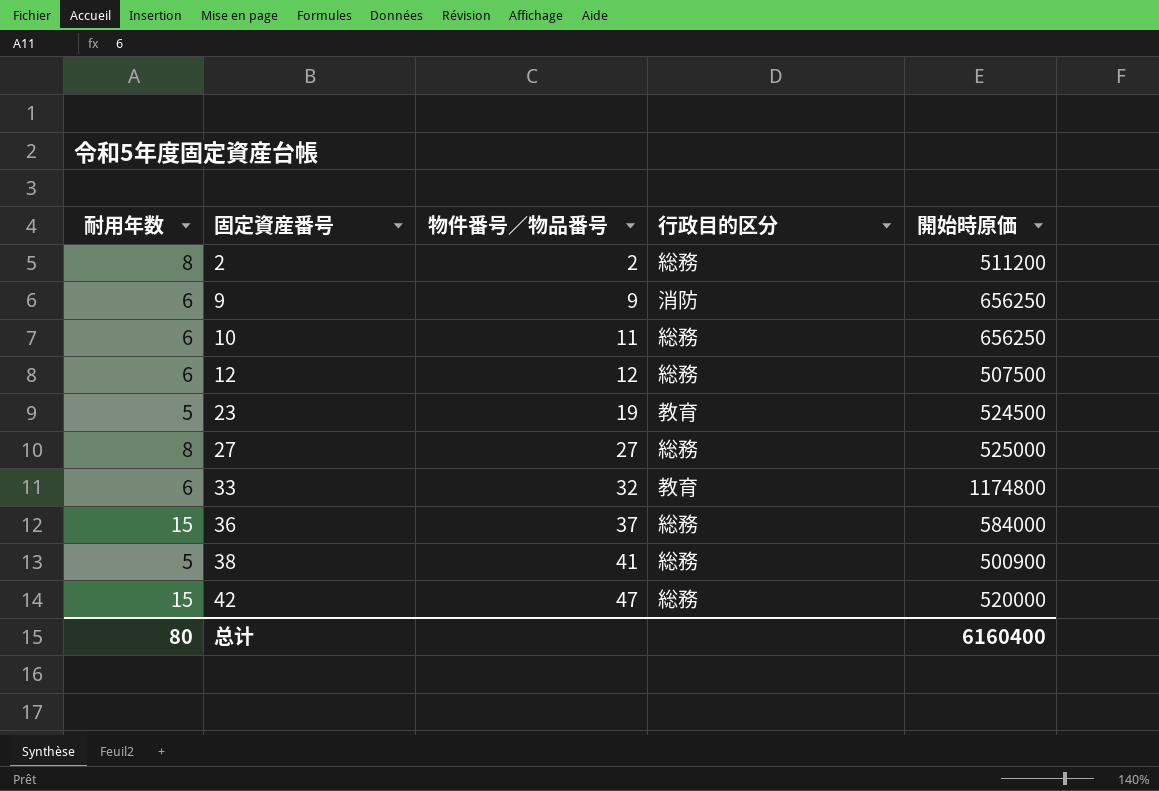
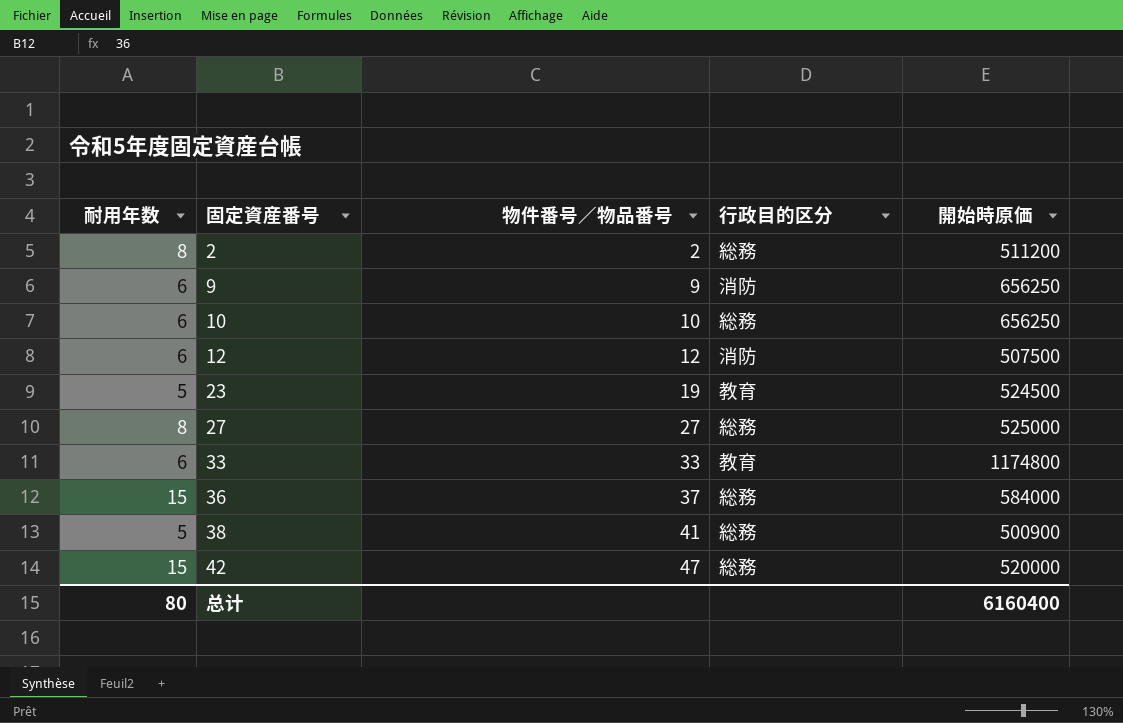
10 | 物件番号／物品番号: 11 -> 10
12 | 行政目的区分: 総務 -> 消防
33 | 物件番号／物品番号: 32 -> 33

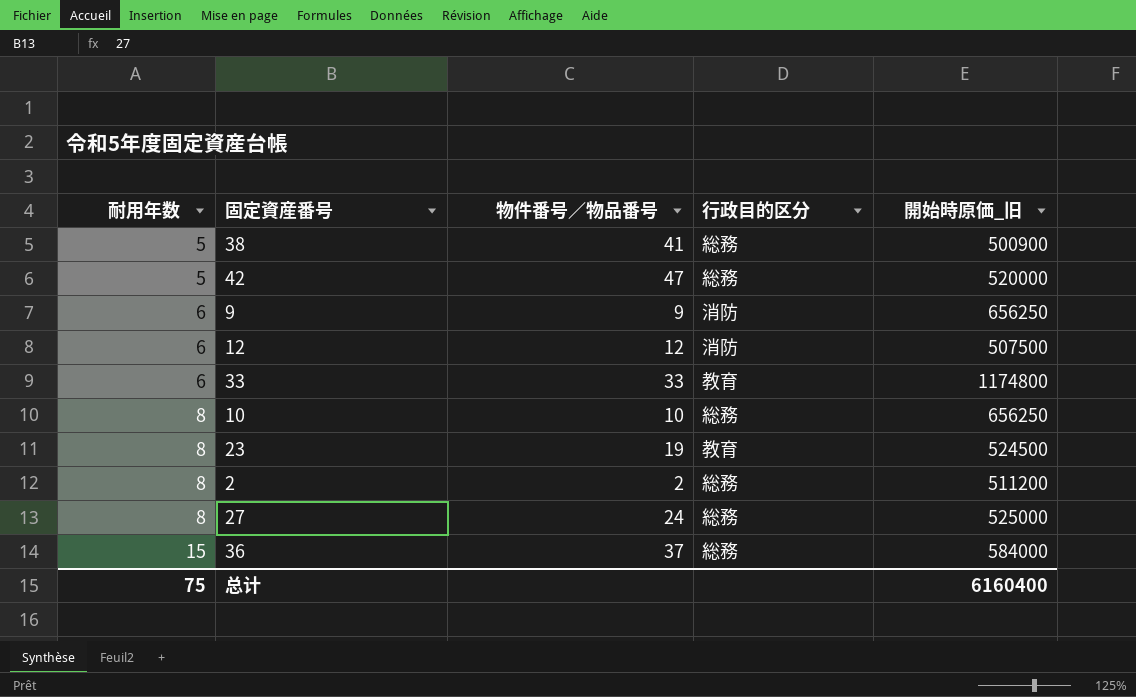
row order: 固定資産番号 ascending -> 耐用年数 ascending
column name: 開始時原価 -> 開始時原価_旧
42 | 耐用年数: 15 -> 5
10 | 耐用年数: 6 -> 8
23 | 耐用年数: 5 -> 8
27 | 物件番号／物品番号: 27 -> 24
总计 | 耐用年数: 80 -> 75

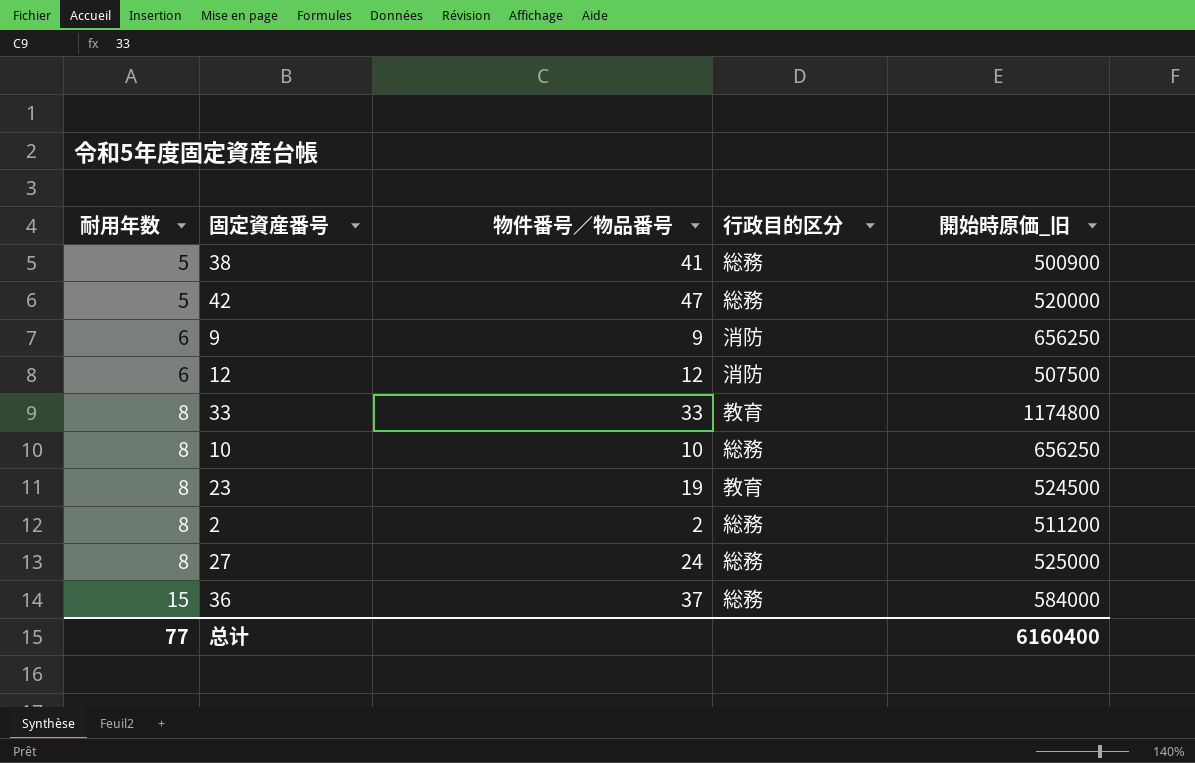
33 | 耐用年数: 6 -> 8
总计 | 耐用年数: 75 -> 77

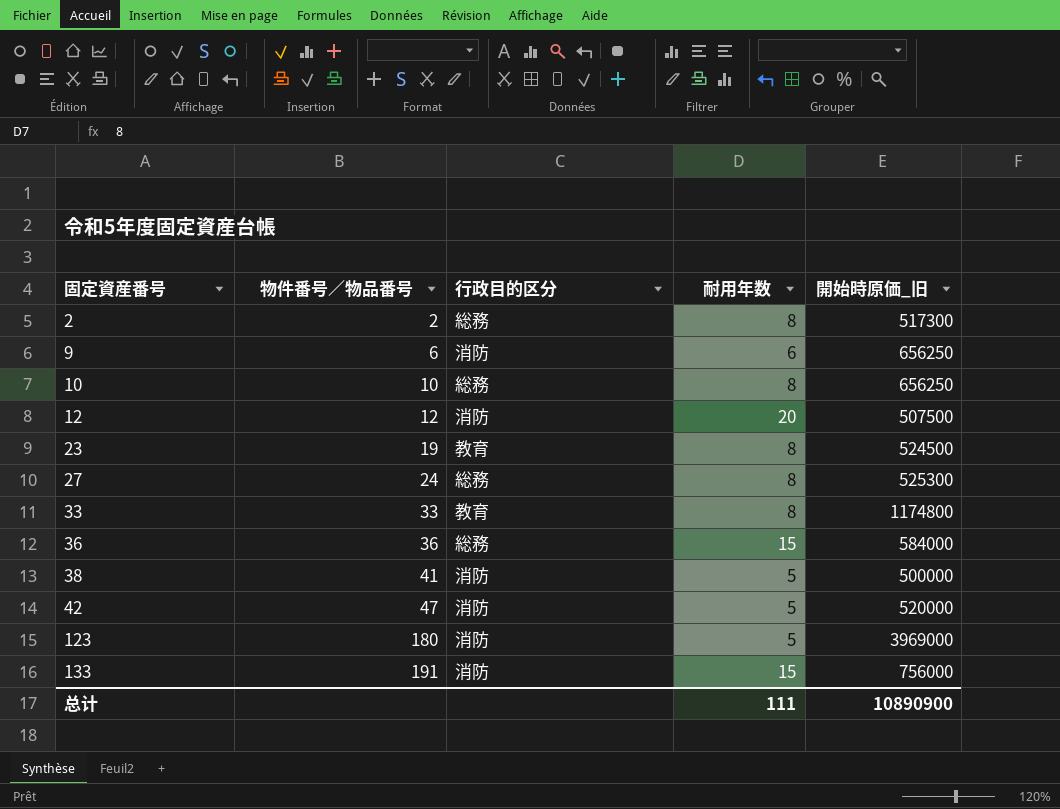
row order: 耐用年数 ascending -> 固定資産番号 ascending
column 耐用年数 | position: 1 -> 4
2 | 開始時原価_旧: 511200 -> 517300
9 | 物件番号／物品番号: 9 -> 6
12 | 耐用年数: 6 -> 20
27 | 開始時原価_旧: 525000 -> 525300
36 | 物件番号／物品番号: 37 -> 36
38 | 行政目的区分: 総務 -> 消防
38 | 開始時原価_旧: 500900 -> 500000
42 | 行政目的区分: 総務 -> 消防
row 123: none -> 180 | 消防 | 5 | 3969000
row 133: none -> 191 | 消防 | 15 | 756000
总计 | 耐用年数: 77 -> 111
总计 | 開始時原価_旧: 6160400 -> 10890900

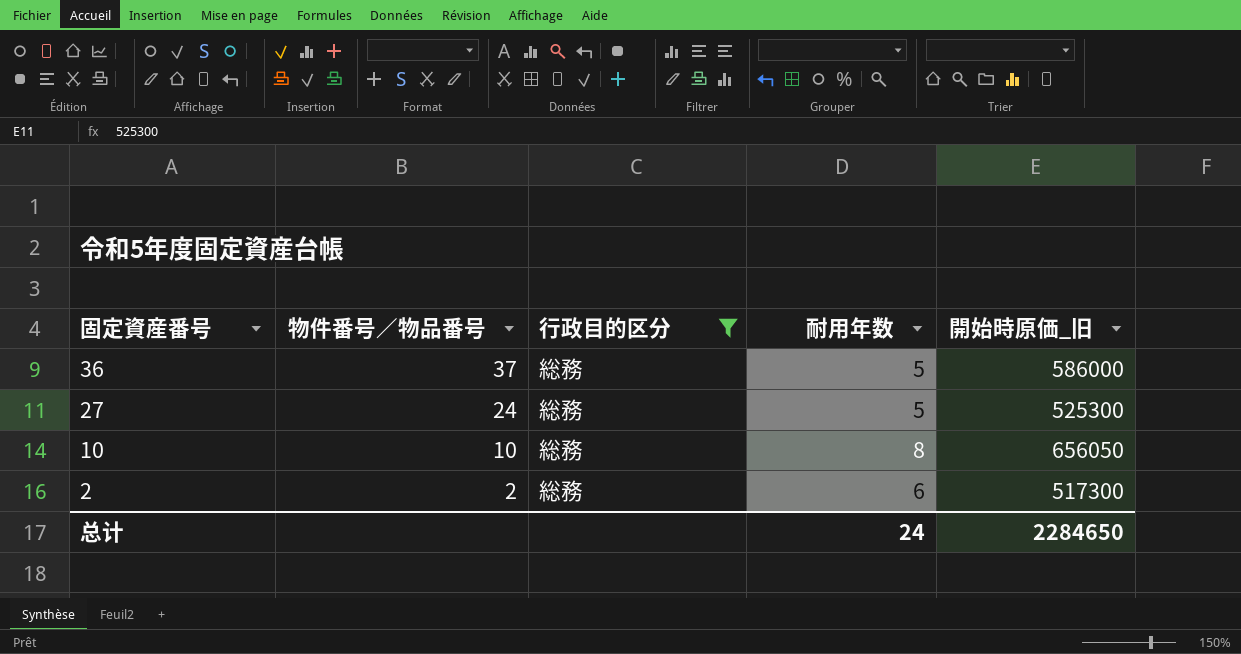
filter: none -> 行政目的区分 = 総務
row order: 固定資産番号 ascending -> 固定資産番号 descending
36 | 物件番号／物品番号: 36 -> 37
36 | 耐用年数: 15 -> 5
36 | 開始時原価_旧: 584000 -> 586000
27 | 耐用年数: 8 -> 5
10 | 開始時原価_旧: 656250 -> 656050
2 | 耐用年数: 8 -> 6
总计 | 耐用年数: 111 -> 24
总计 | 開始時原価_旧: 10890900 -> 2284650

